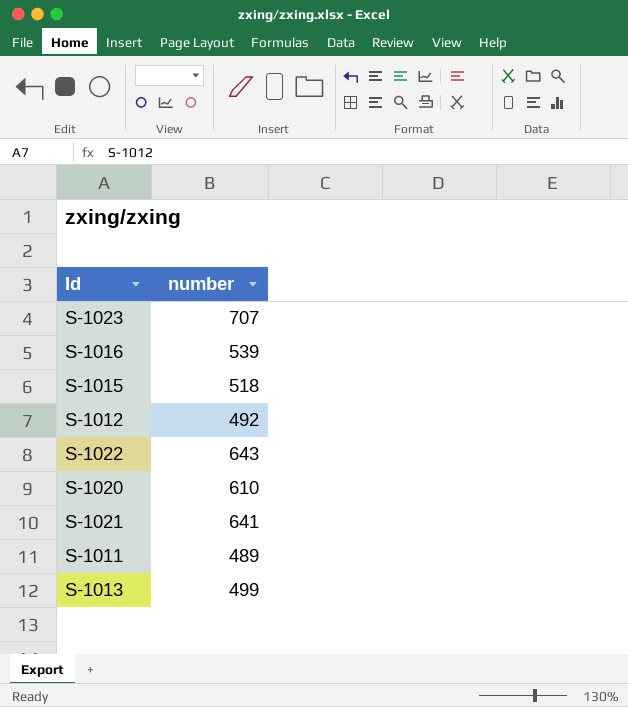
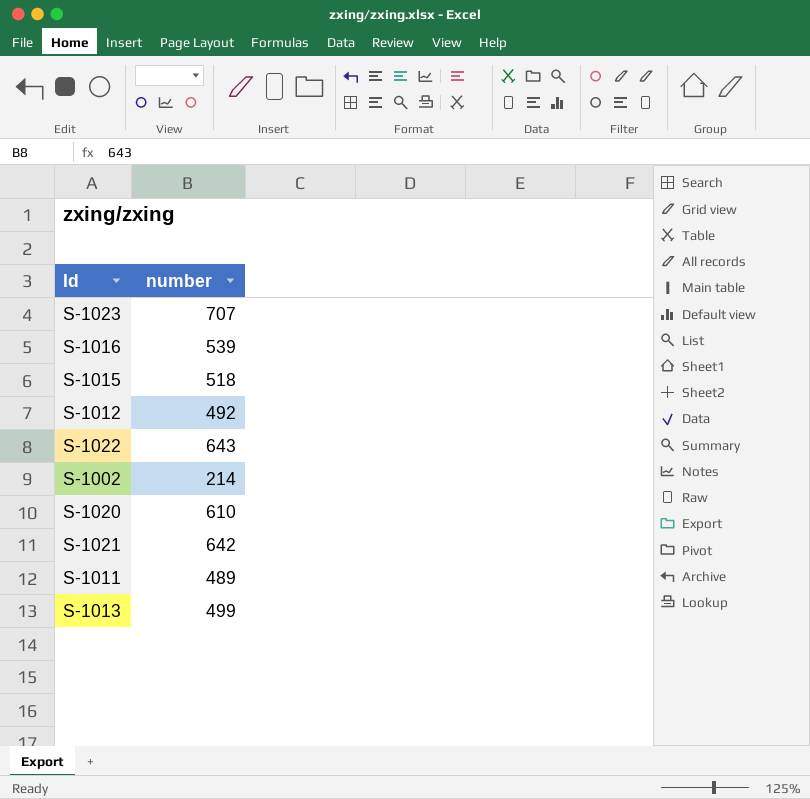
row S-1002: none -> 214
S-1021 | number: 641 -> 642

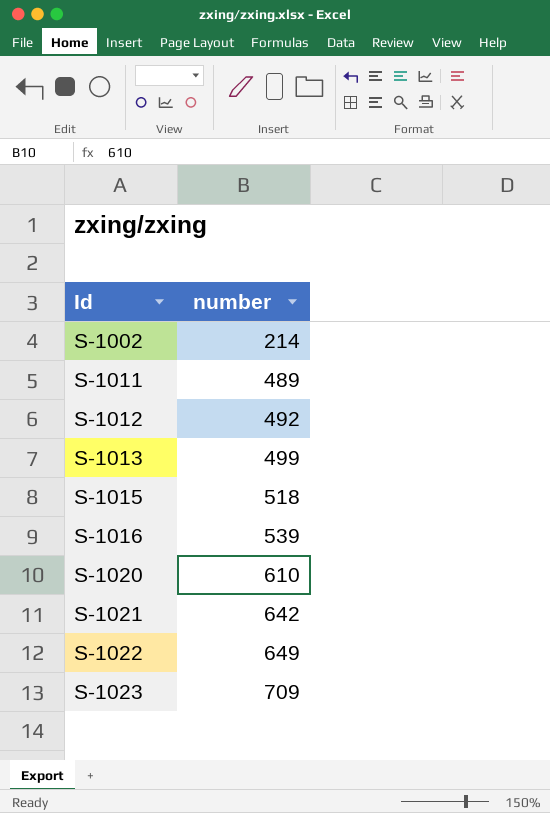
row order: none -> Id ascending
S-1022 | number: 643 -> 649
S-1023 | number: 707 -> 709

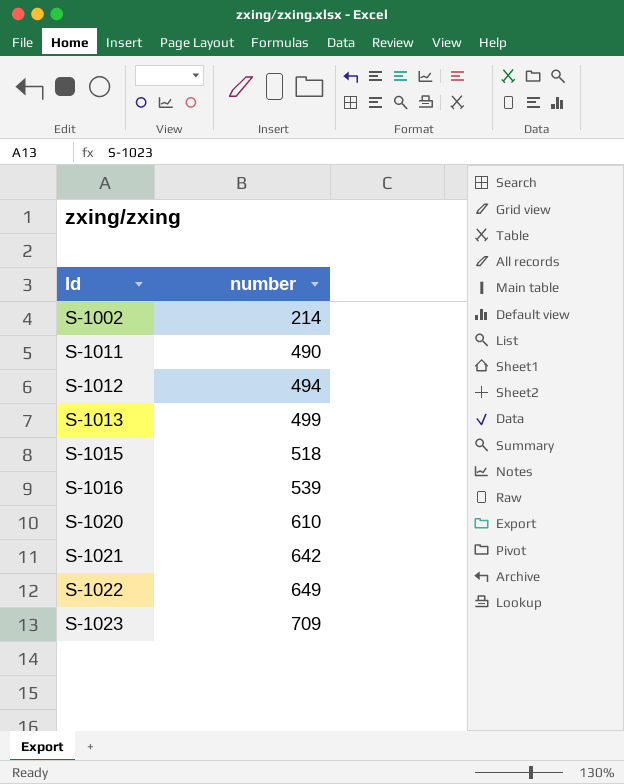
S-1011 | number: 489 -> 490
S-1012 | number: 492 -> 494

